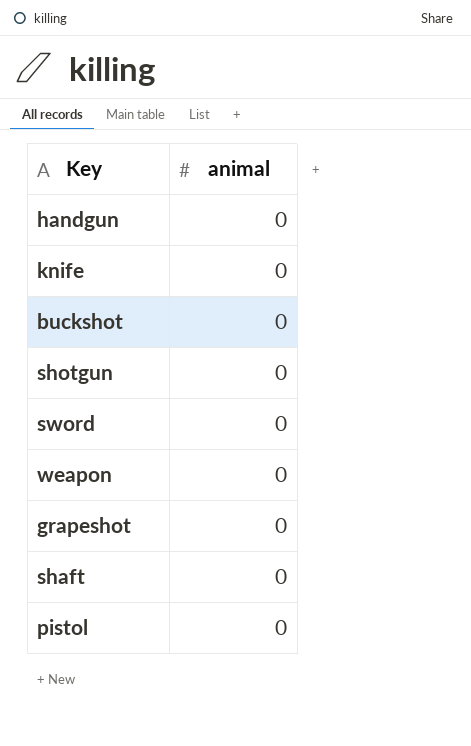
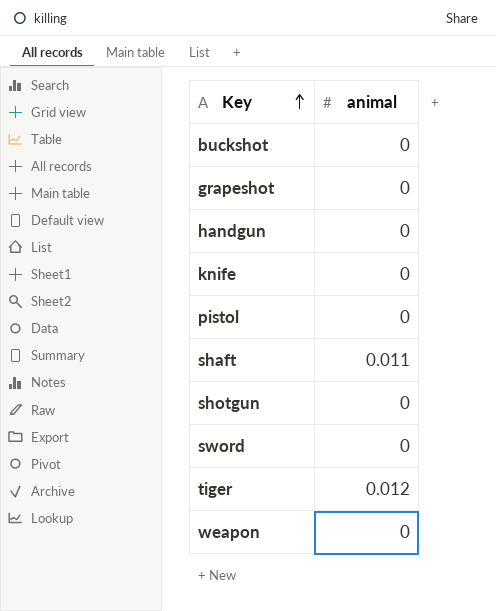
row order: none -> Key ascending
shaft | animal: 0 -> 0.011
row tiger: none -> 0.012

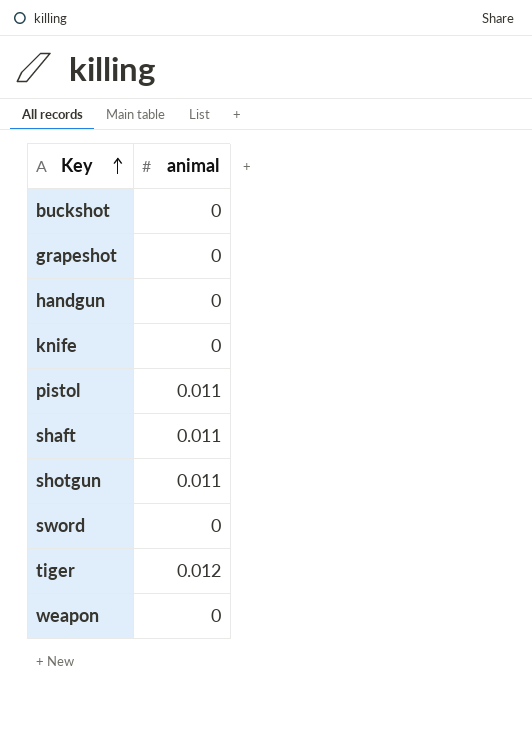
pistol | animal: 0 -> 0.011
shotgun | animal: 0 -> 0.011

